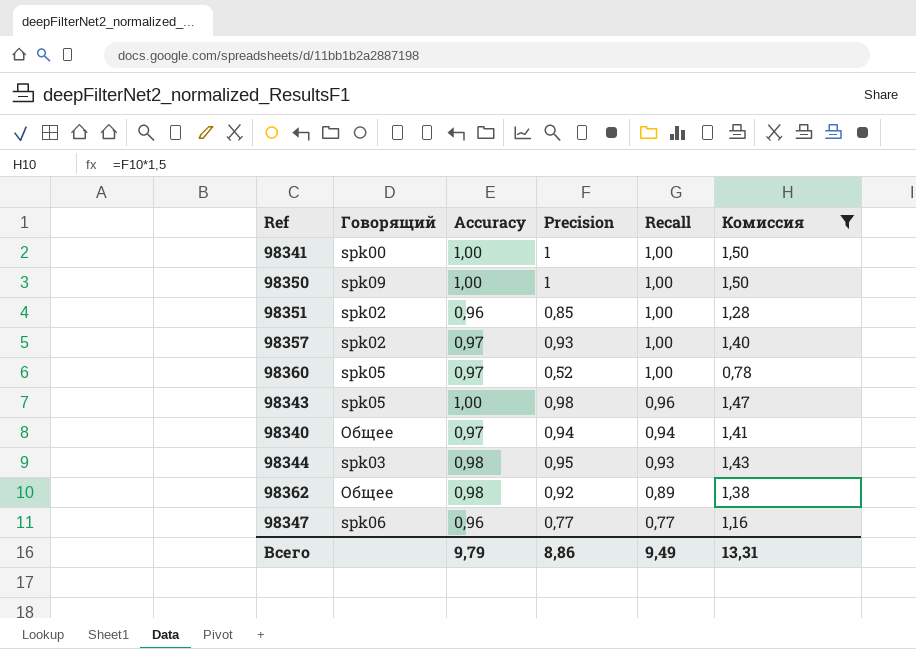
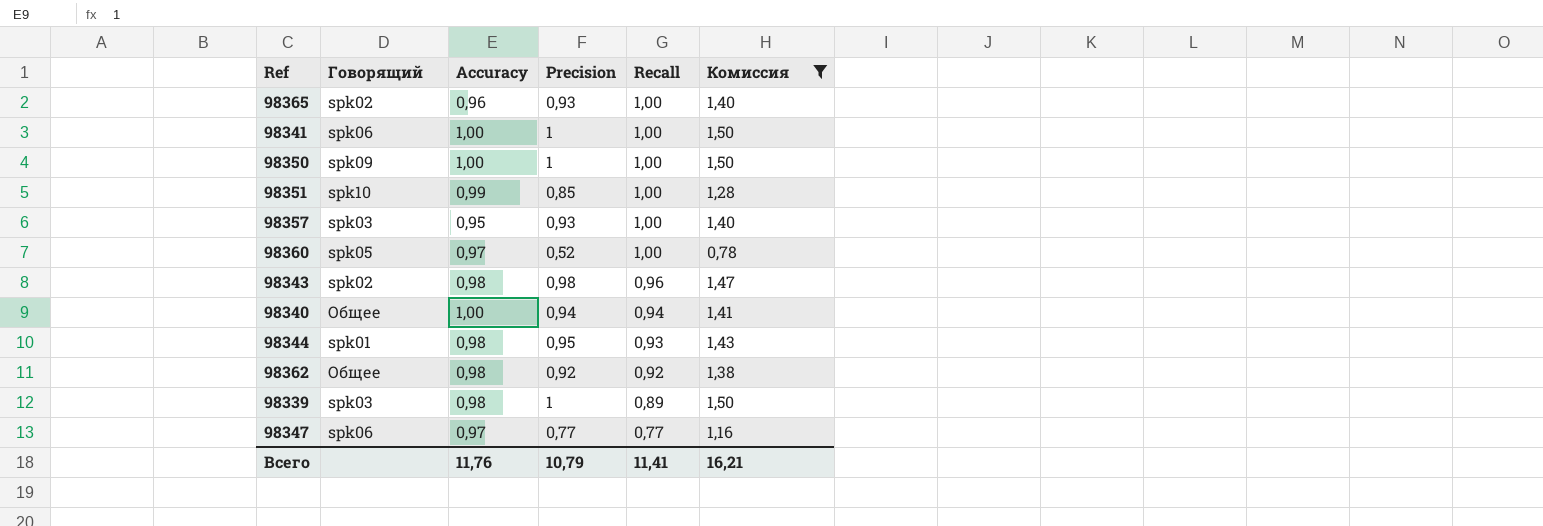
row 98365: none -> spk02 | 0,96 | 0,93 | 1,00 | 1,40
98341 | Говорящий: spk00 -> spk06
98351 | Говорящий: spk02 -> spk10
98351 | Accuracy: 0,96 -> 0,99
98357 | Говорящий: spk02 -> spk03
98357 | Accuracy: 0,97 -> 0,95
98343 | Говорящий: spk05 -> spk02
98343 | Accuracy: 1,00 -> 0,98
98340 | Accuracy: 0,97 -> 1,00
98344 | Говорящий: spk03 -> spk01
98362 | Recall: 0,89 -> 0,92
row 98339: none -> spk03 | 0,98 | 1 | 0,89 | 1,50
98347 | Accuracy: 0,96 -> 0,97
Всего | Accuracy: 9,79 -> 11,76
Всего | Precision: 8,86 -> 10,79
Всего | Recall: 9,49 -> 11,41
Всего | Комиссия: 13,31 -> 16,21

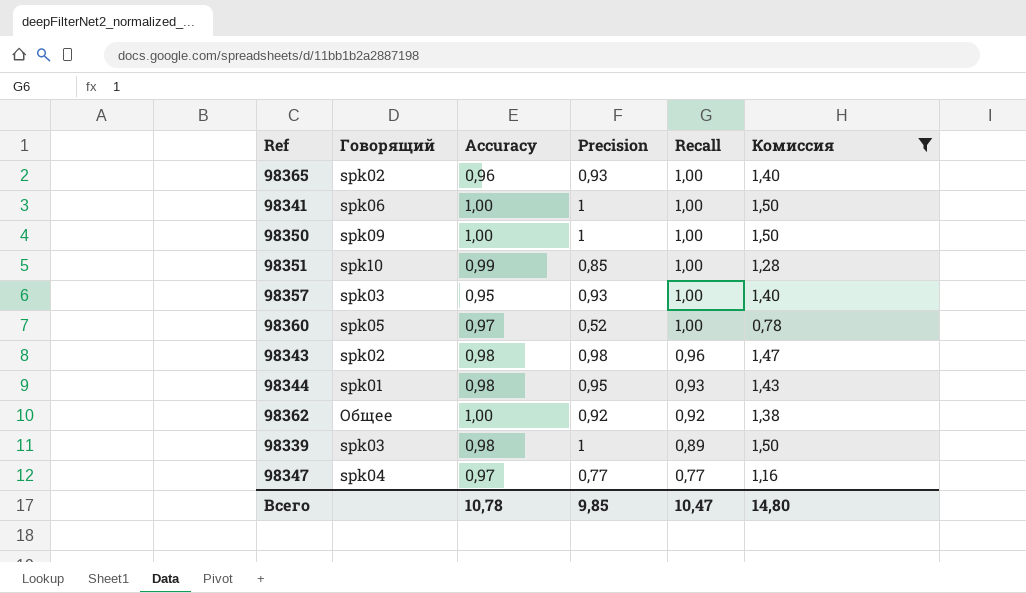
row 98340: Общее | 1,00 | 0,94 | 0,94 | 1,41 -> none
98362 | Accuracy: 0,98 -> 1,00
98347 | Говорящий: spk06 -> spk04
Всего | Accuracy: 11,76 -> 10,78
Всего | Precision: 10,79 -> 9,85
Всего | Recall: 11,41 -> 10,47
Всего | Комиссия: 16,21 -> 14,80

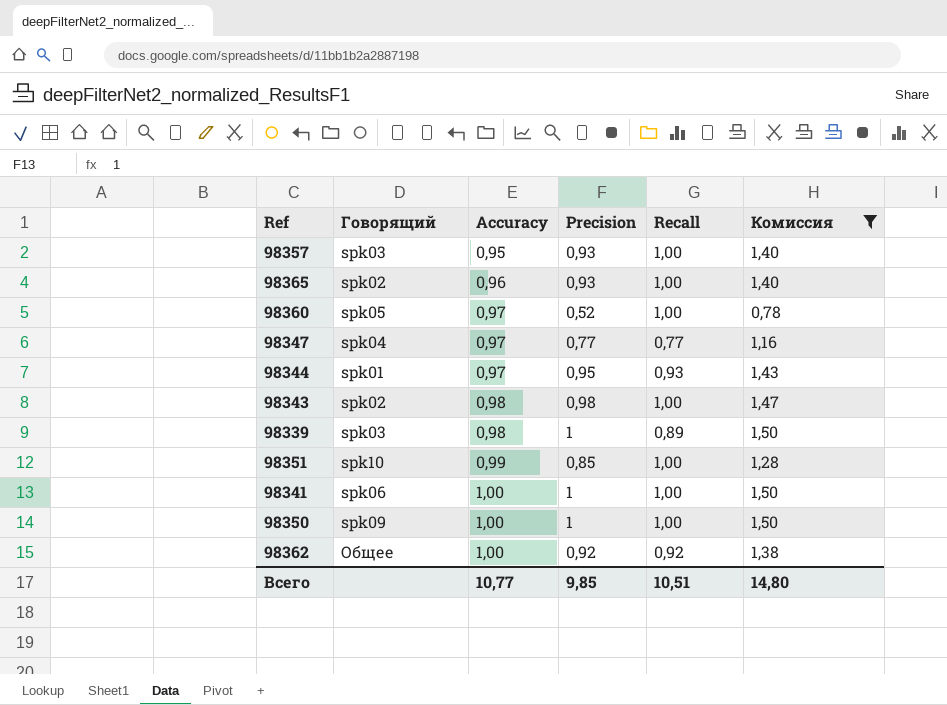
row order: Recall descending -> Accuracy ascending
98344 | Accuracy: 0,98 -> 0,97
98343 | Recall: 0,96 -> 1,00
Всего | Accuracy: 10,78 -> 10,77
Всего | Recall: 10,47 -> 10,51

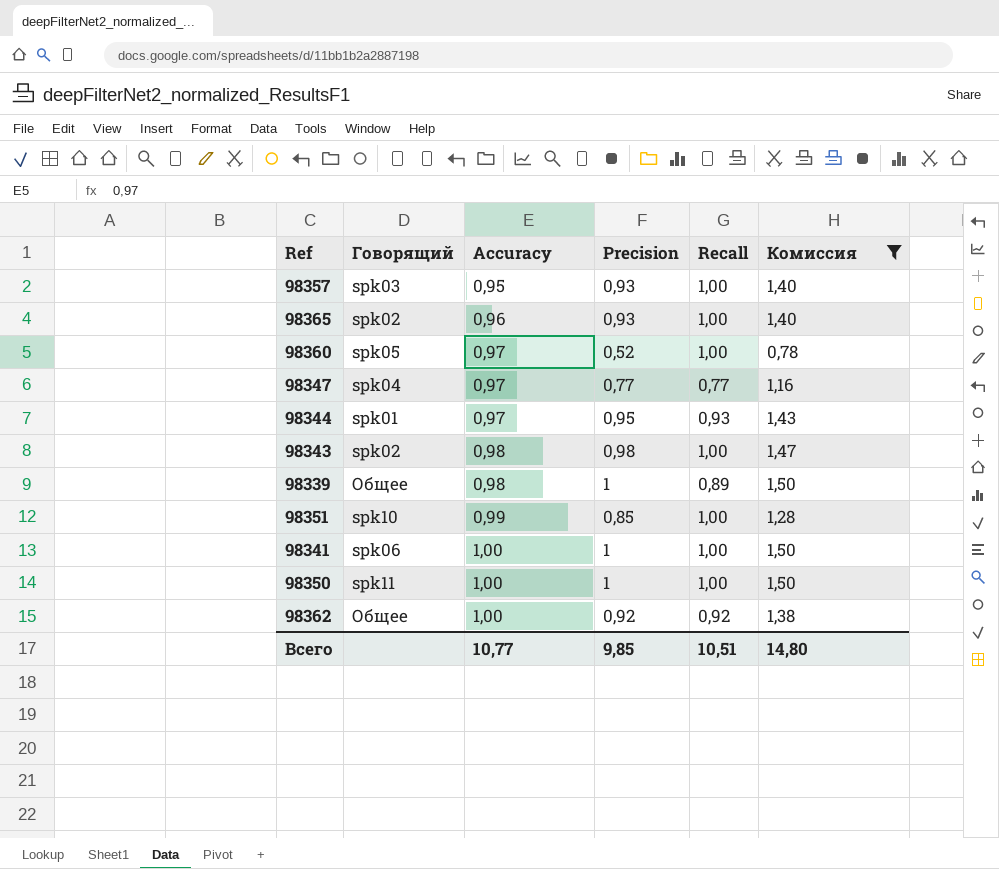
98339 | Говорящий: spk03 -> Общее
98350 | Говорящий: spk09 -> spk11

